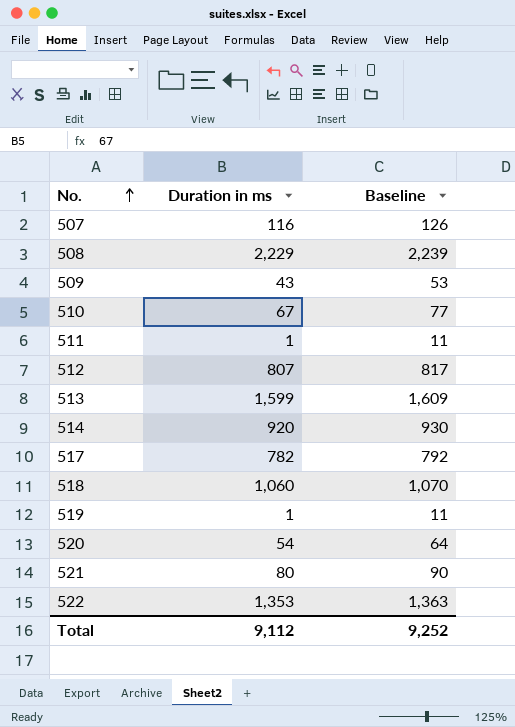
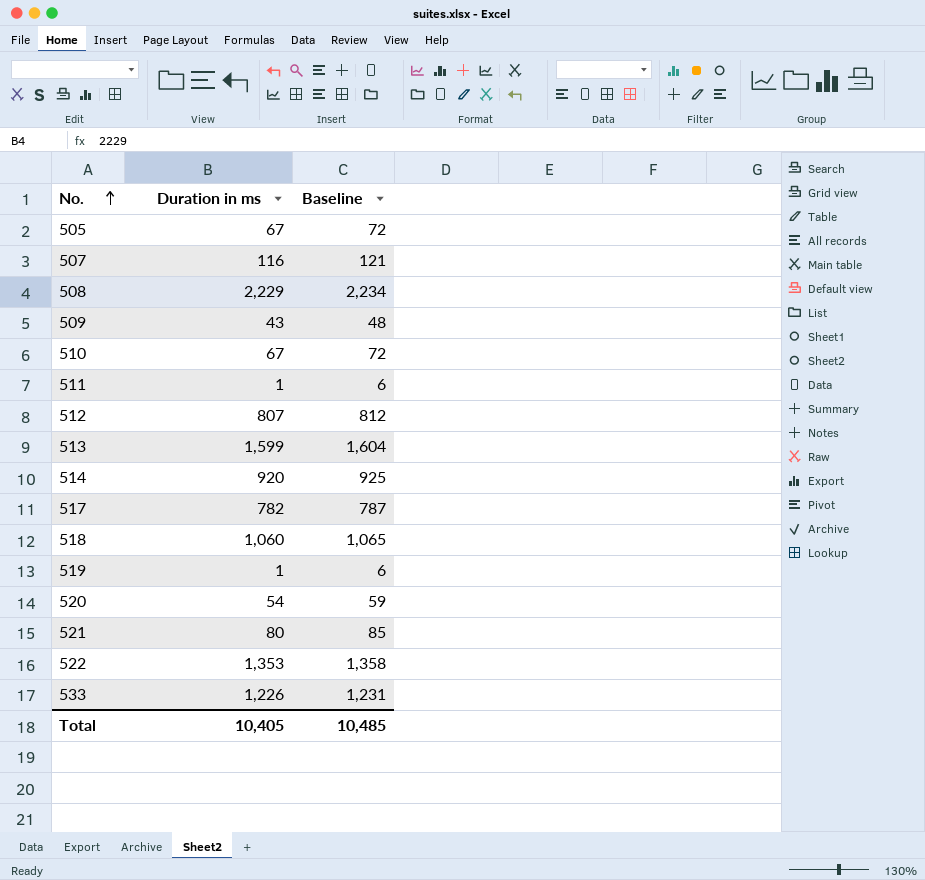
column Baseline | formula: [Duration in ms] + 10 -> [Duration in ms] + 5
row 505: none -> 67 | 72
row 533: none -> 1,226 | 1,231
Total | Duration in ms: 9,112 -> 10,405
Total | Baseline: 9,252 -> 10,485

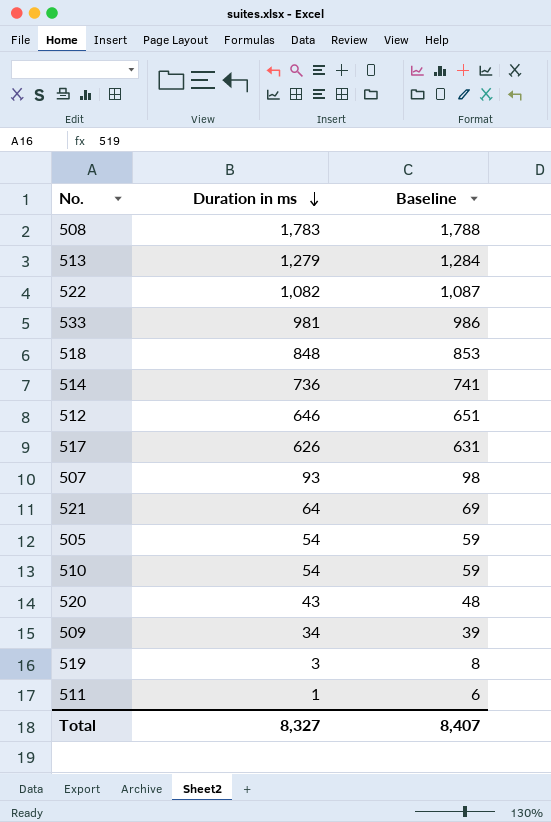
row order: No. ascending -> Duration in ms descending
508 | Duration in ms: 2,229 -> 1,783
508 | Baseline: 2,234 -> 1,788
513 | Duration in ms: 1,599 -> 1,279
513 | Baseline: 1,604 -> 1,284
522 | Duration in ms: 1,353 -> 1,082
522 | Baseline: 1,358 -> 1,087
533 | Duration in ms: 1,226 -> 981
533 | Baseline: 1,231 -> 986
518 | Duration in ms: 1,060 -> 848
518 | Baseline: 1,065 -> 853
514 | Duration in ms: 920 -> 736
514 | Baseline: 925 -> 741
512 | Duration in ms: 807 -> 646
512 | Baseline: 812 -> 651
517 | Duration in ms: 782 -> 626
517 | Baseline: 787 -> 631
507 | Duration in ms: 116 -> 93
507 | Baseline: 121 -> 98
521 | Duration in ms: 80 -> 64
521 | Baseline: 85 -> 69
505 | Duration in ms: 67 -> 54
505 | Baseline: 72 -> 59
510 | Duration in ms: 67 -> 54
510 | Baseline: 72 -> 59
520 | Duration in ms: 54 -> 43
520 | Baseline: 59 -> 48
509 | Duration in ms: 43 -> 34
509 | Baseline: 48 -> 39
519 | Duration in ms: 1 -> 3
519 | Baseline: 6 -> 8
Total | Duration in ms: 10,405 -> 8,327
Total | Baseline: 10,485 -> 8,407

